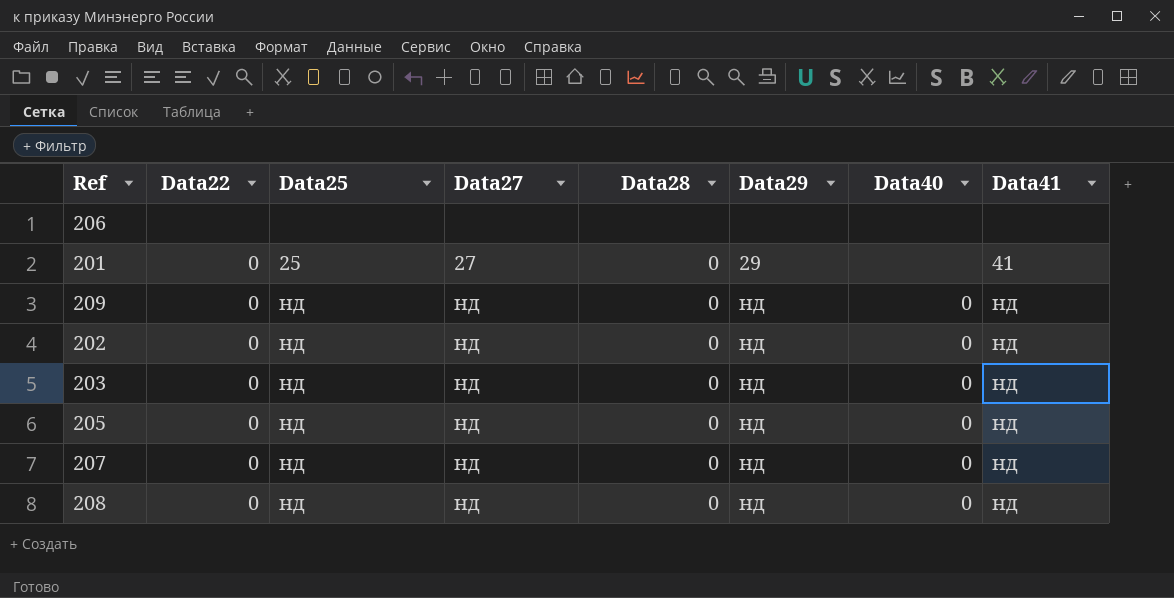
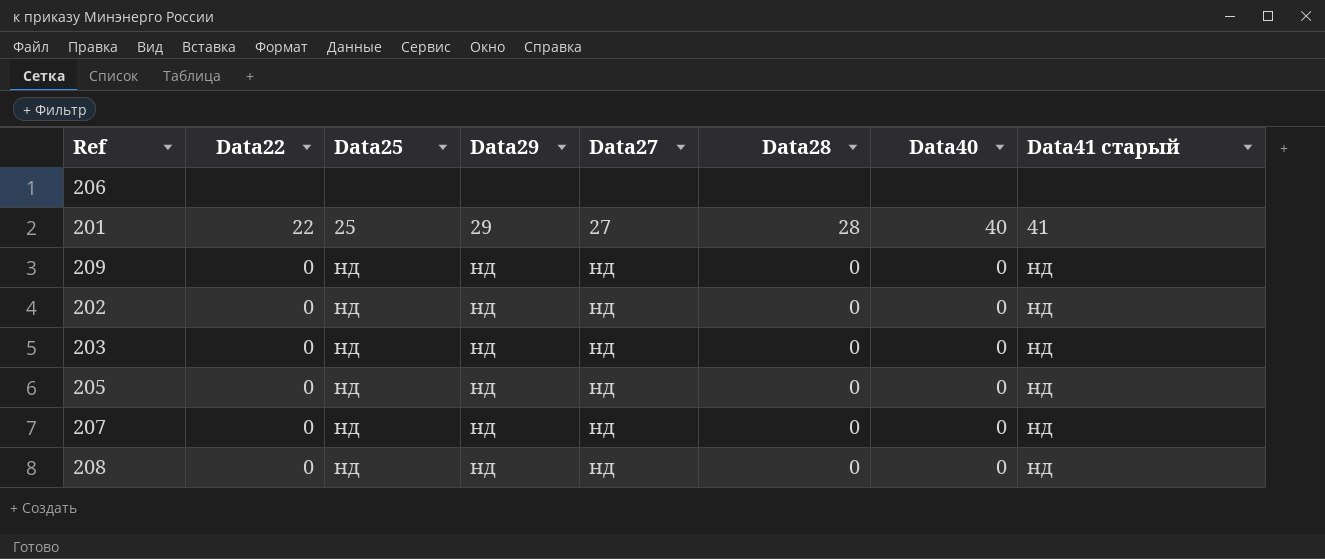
column Data29 | position: 6 -> 4
column name: Data41 -> Data41 старый
201 | Data22: 0 -> 22
201 | Data28: 0 -> 28
201 | Data40: none -> 40

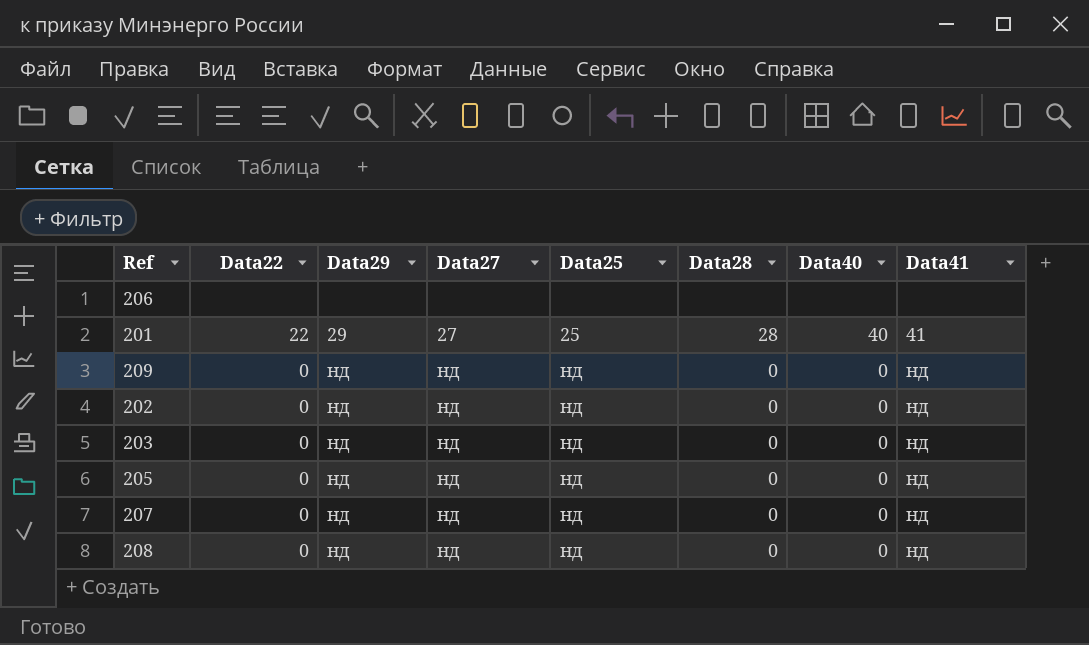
column Data25 | position: 3 -> 5
column name: Data41 старый -> Data41

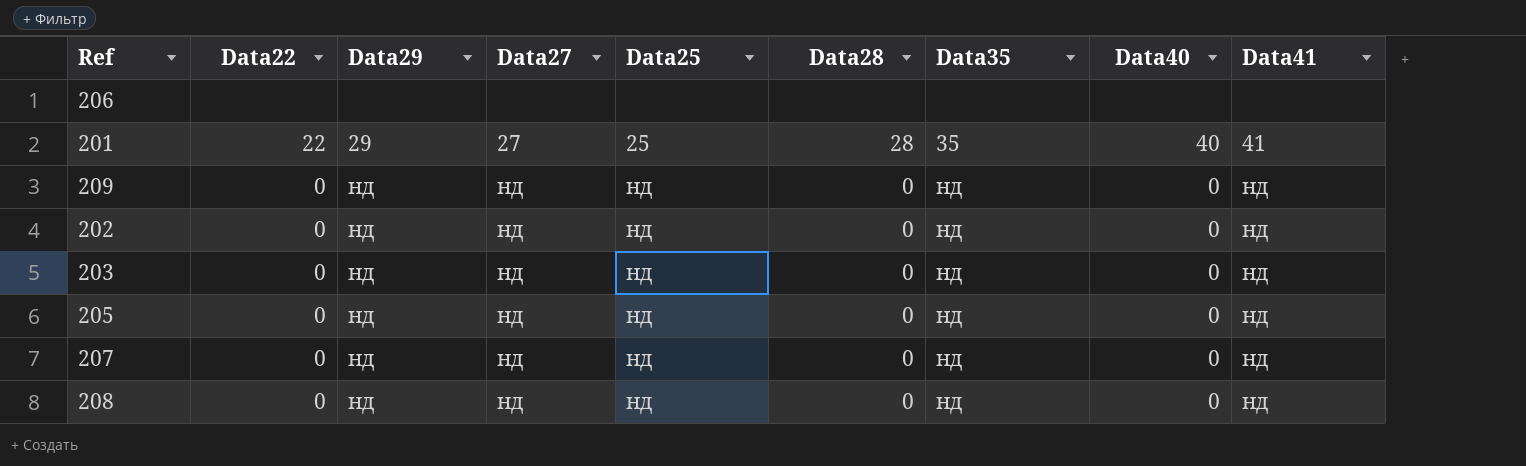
column Data35 | position: none -> 7

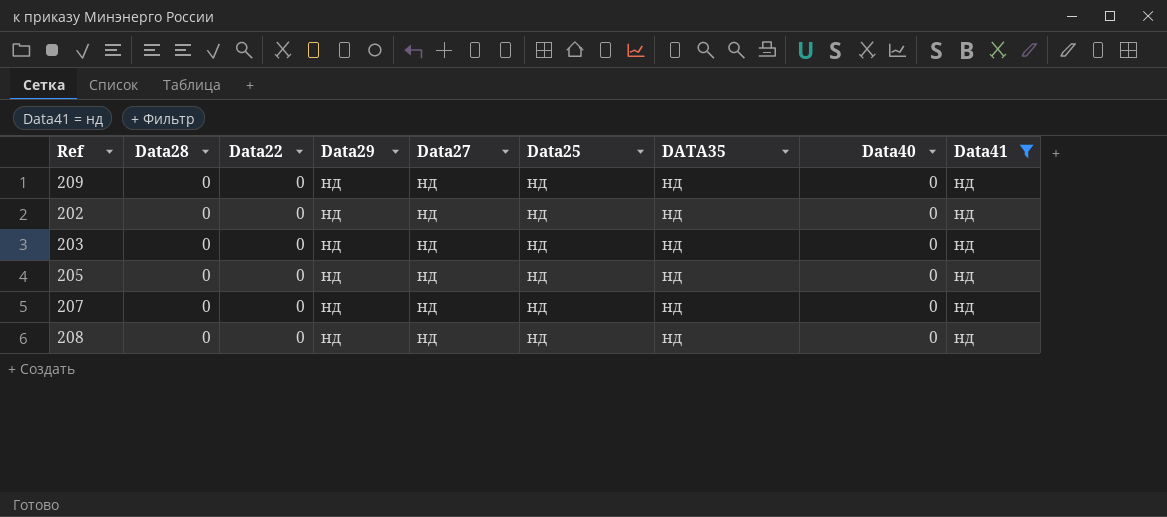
filter: none -> Data41 = нд
column Data28 | position: 6 -> 2
column name: Data35 -> DATA35

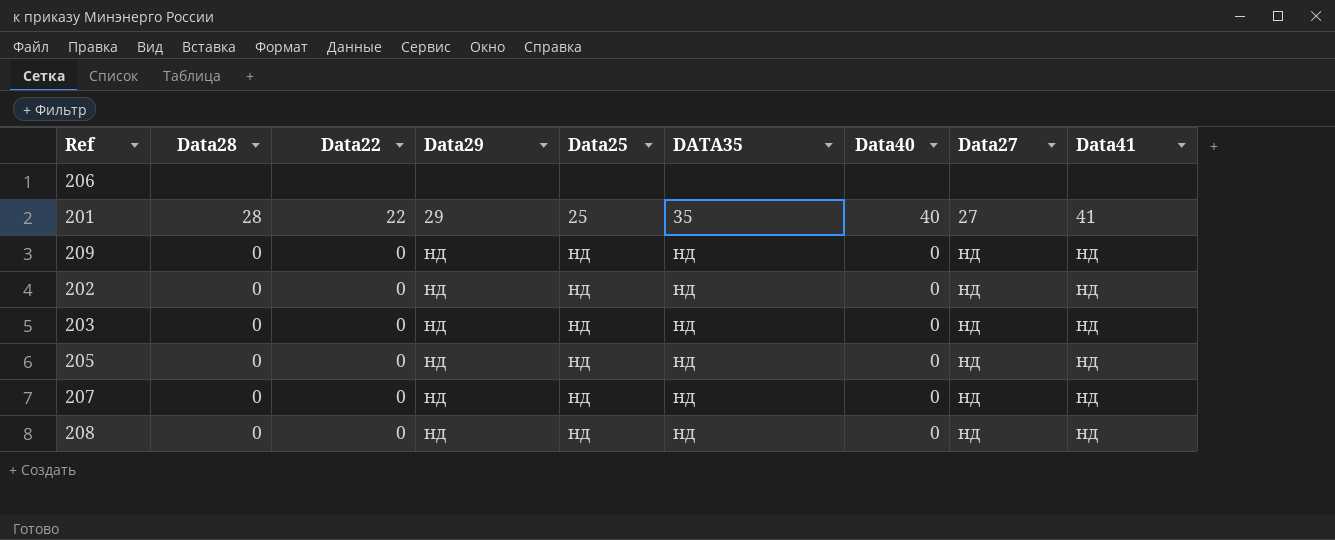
filter: Data41 = нд -> none
column Data27 | position: 5 -> 8

